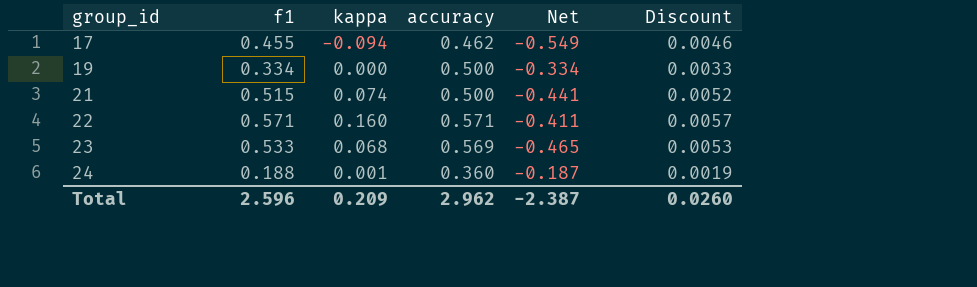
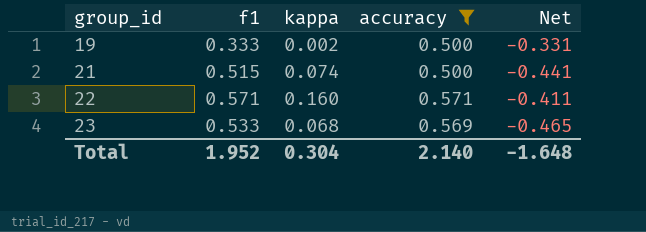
filter: none -> accuracy >= 0.500
column Discount | formula: [f1] * 0.01 -> none
19 | f1: 0.334 -> 0.333
19 | kappa: 0.000 -> 0.002
19 | Net: -0.334 -> -0.331
Total | f1: 2.596 -> 1.952
Total | kappa: 0.209 -> 0.304
Total | accuracy: 2.962 -> 2.140
Total | Net: -2.387 -> -1.648

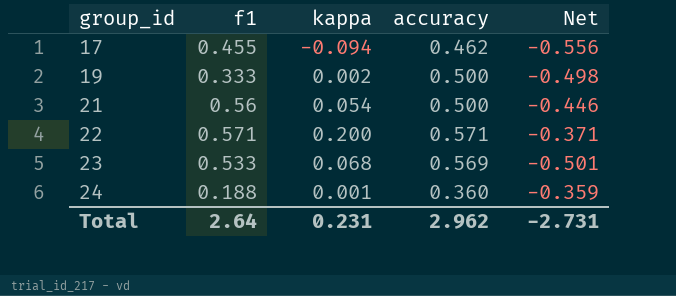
filter: accuracy >= 0.500 -> none
column Net | formula: [kappa] - [f1] -> [kappa] - [accuracy]
21 | f1: 0.515 -> 0.56
21 | kappa: 0.074 -> 0.054
22 | kappa: 0.160 -> 0.200
Total | f1: 1.952 -> 2.64
Total | kappa: 0.304 -> 0.231
Total | accuracy: 2.140 -> 2.962
Total | Net: -1.648 -> -2.731

